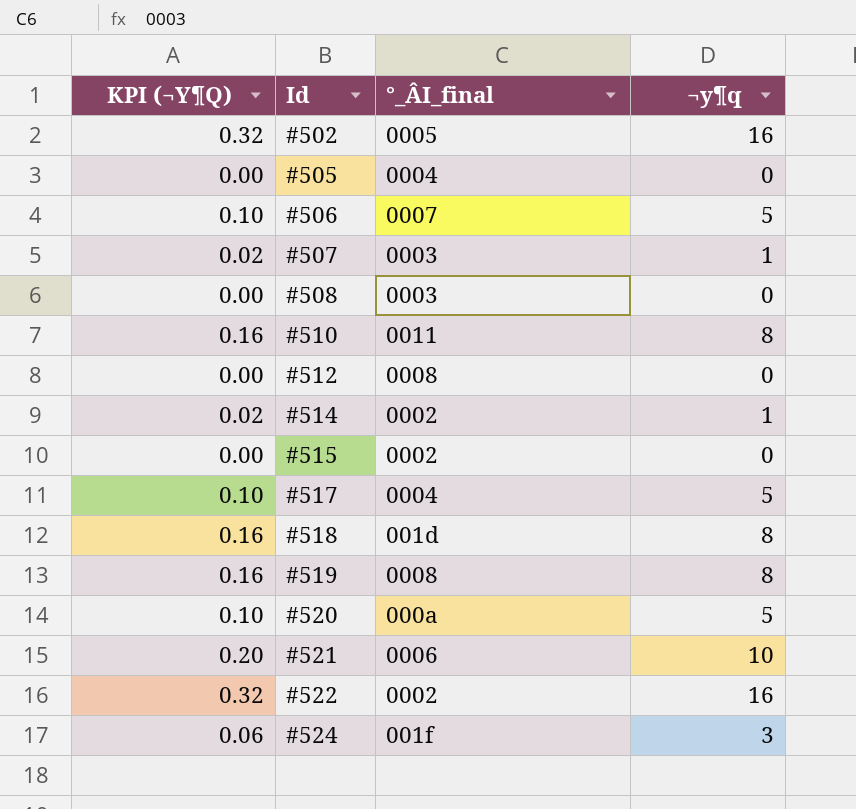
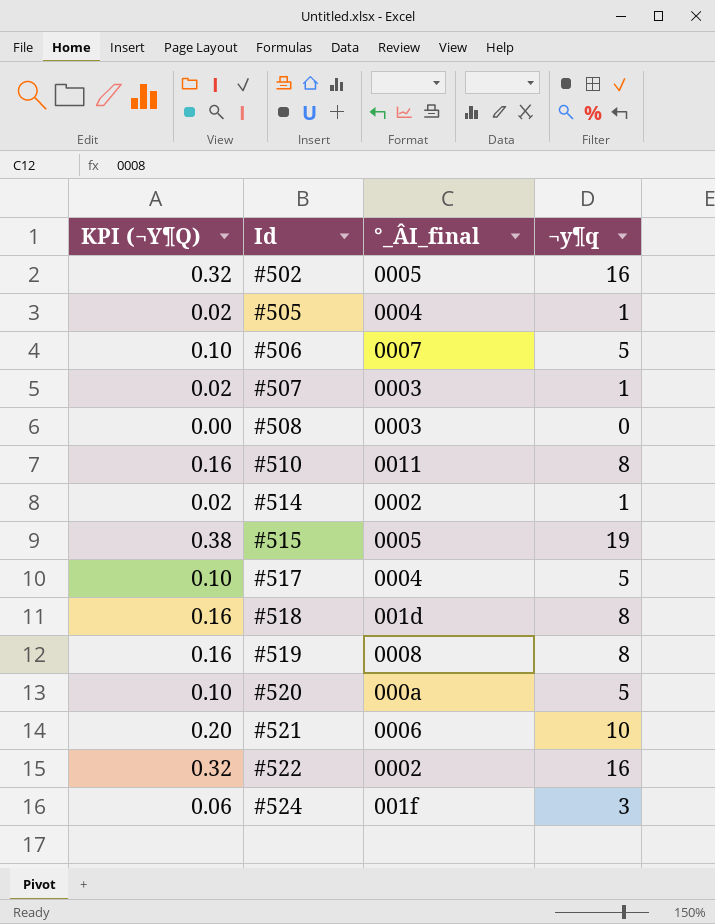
row #512: 0.00 | 0008 | 0 -> none
#505 | KPI (¬Y¶Q): 0.00 -> 0.02
#505 | ¬y¶q: 0 -> 1
#515 | KPI (¬Y¶Q): 0.00 -> 0.38
#515 | °_ÂI_final: 0002 -> 0005
#515 | ¬y¶q: 0 -> 19

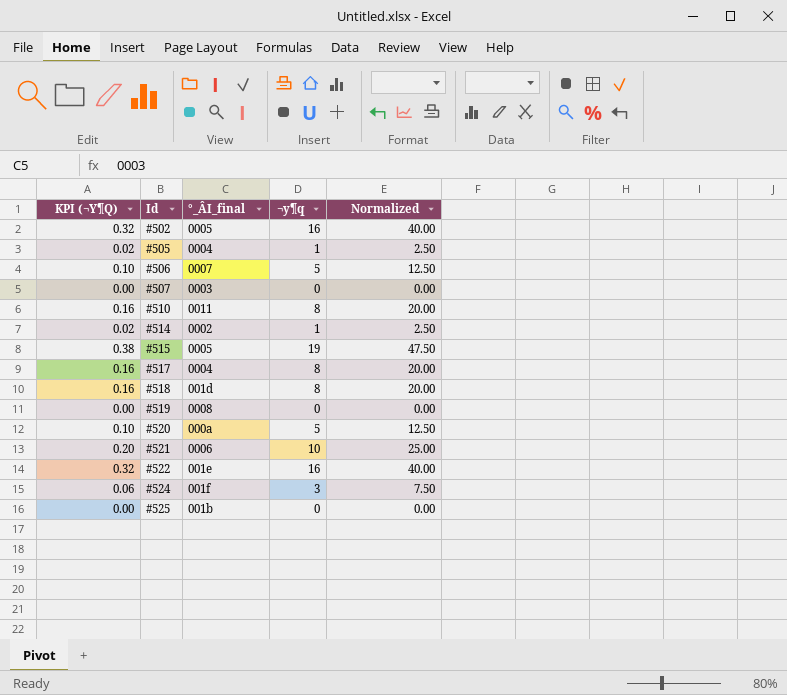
column Normalized | formula: none -> [¬y¶q] * 2.5
row #508: 0.00 | 0003 | 0 -> none
#507 | KPI (¬Y¶Q): 0.02 -> 0.00
#507 | ¬y¶q: 1 -> 0
#517 | KPI (¬Y¶Q): 0.10 -> 0.16
#517 | ¬y¶q: 5 -> 8
#519 | KPI (¬Y¶Q): 0.16 -> 0.00
#519 | ¬y¶q: 8 -> 0
#522 | °_ÂI_final: 0002 -> 001e
row #525: none -> 0.00 | 001b | 0 | 0.00

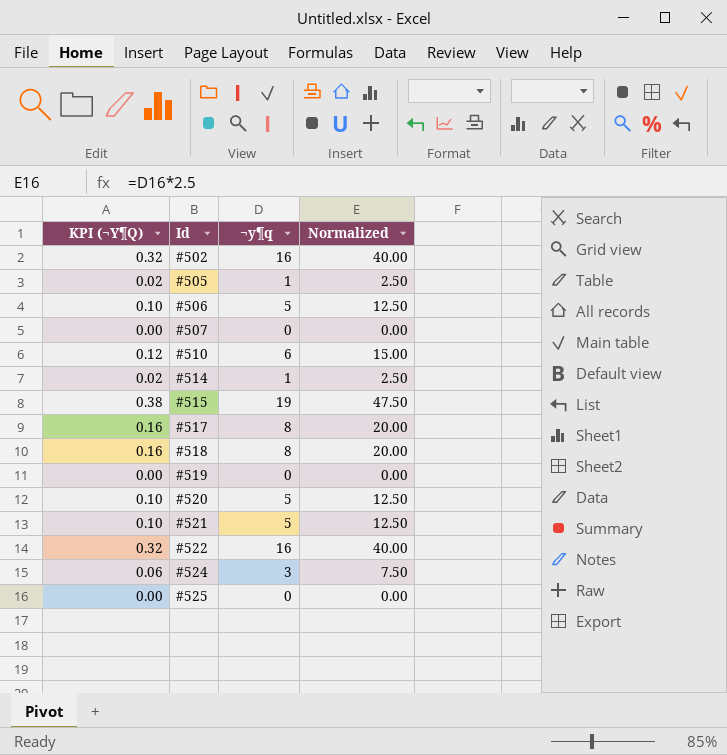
column °_ÂI_final | position: 3 -> none
#510 | KPI (¬Y¶Q): 0.16 -> 0.12
#510 | ¬y¶q: 8 -> 6
#510 | Normalized: 20.00 -> 15.00
#521 | KPI (¬Y¶Q): 0.20 -> 0.10
#521 | ¬y¶q: 10 -> 5
#521 | Normalized: 25.00 -> 12.50

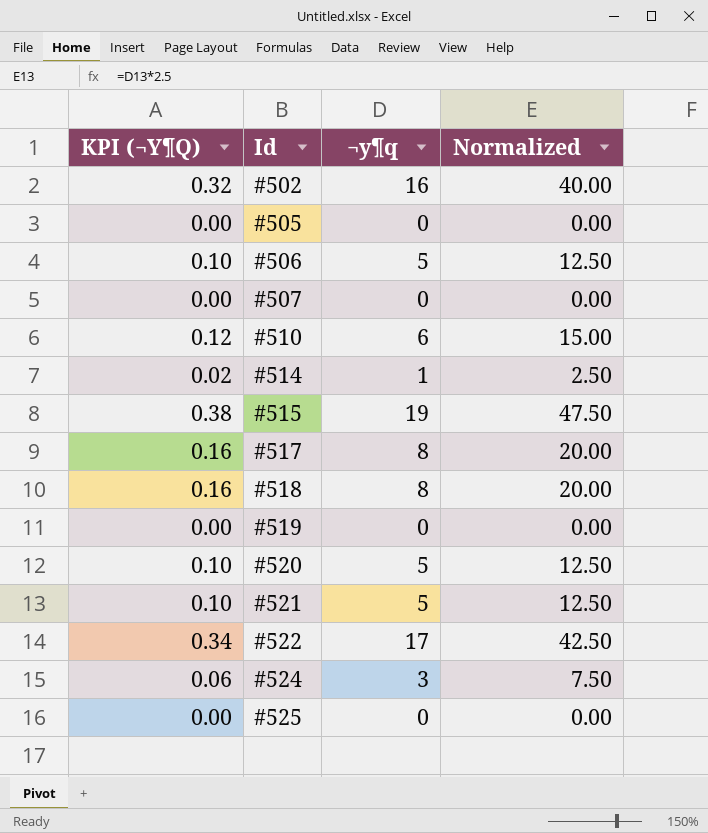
#505 | KPI (¬Y¶Q): 0.02 -> 0.00
#505 | ¬y¶q: 1 -> 0
#505 | Normalized: 2.50 -> 0.00
#522 | KPI (¬Y¶Q): 0.32 -> 0.34
#522 | ¬y¶q: 16 -> 17
#522 | Normalized: 40.00 -> 42.50

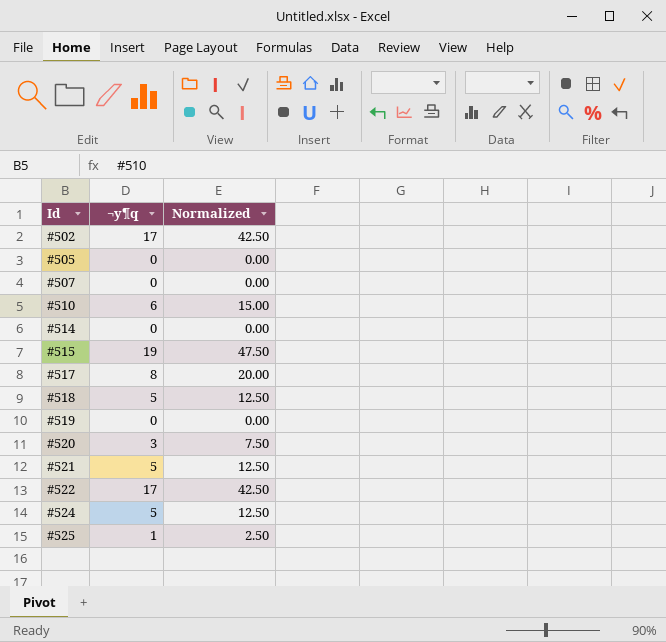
column KPI (¬Y¶Q) | formula: [¬y¶q] * 0.02 -> none
row #506: 0.10 | 5 | 12.50 -> none
#502 | ¬y¶q: 16 -> 17
#502 | Normalized: 40.00 -> 42.50
#514 | ¬y¶q: 1 -> 0
#514 | Normalized: 2.50 -> 0.00
#518 | ¬y¶q: 8 -> 5
#518 | Normalized: 20.00 -> 12.50
#520 | ¬y¶q: 5 -> 3
#520 | Normalized: 12.50 -> 7.50
#524 | ¬y¶q: 3 -> 5
#524 | Normalized: 7.50 -> 12.50
#525 | ¬y¶q: 0 -> 1
#525 | Normalized: 0.00 -> 2.50

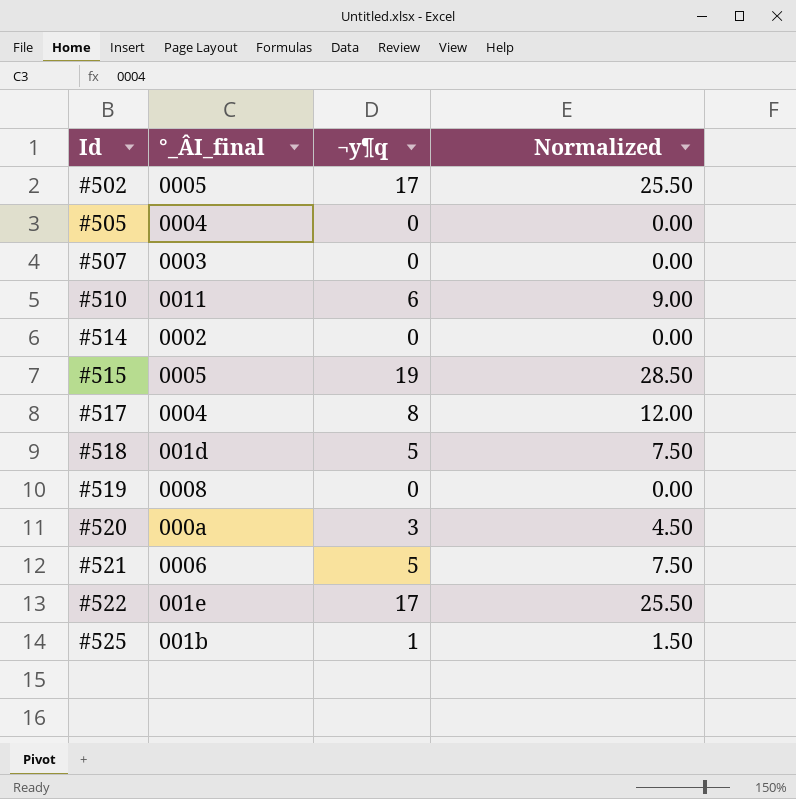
column °_ÂI_final | position: none -> 2
column Normalized | formula: [¬y¶q] * 2.5 -> [¬y¶q] * 1.5
row #524: 5 | 12.50 -> none

